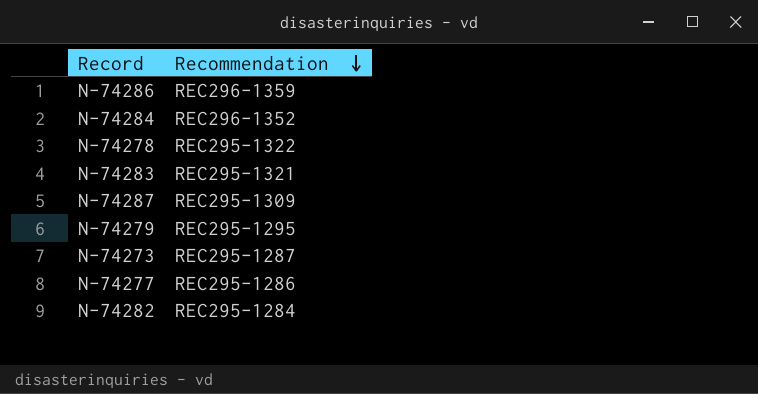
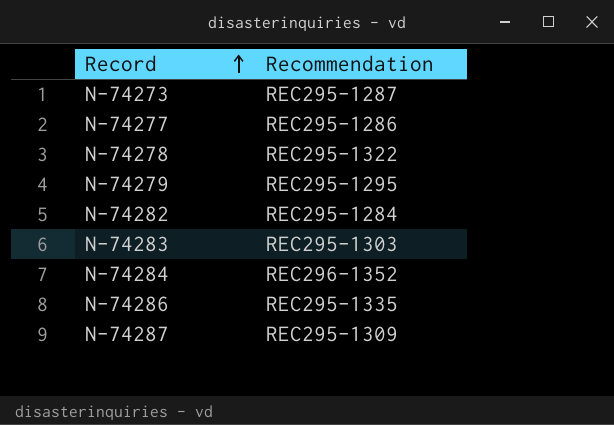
row order: Recommendation descending -> Record ascending
N-74283 | Recommendation: REC295-1321 -> REC295-1303
N-74286 | Recommendation: REC296-1359 -> REC295-1335

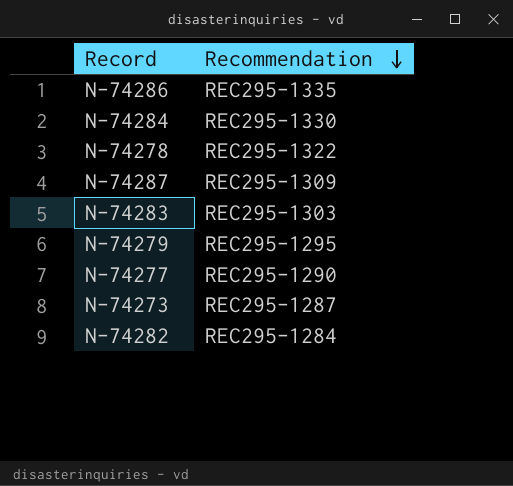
row order: Record ascending -> Recommendation descending
N-74284 | Recommendation: REC296-1352 -> REC295-1330
N-74277 | Recommendation: REC295-1286 -> REC295-1290

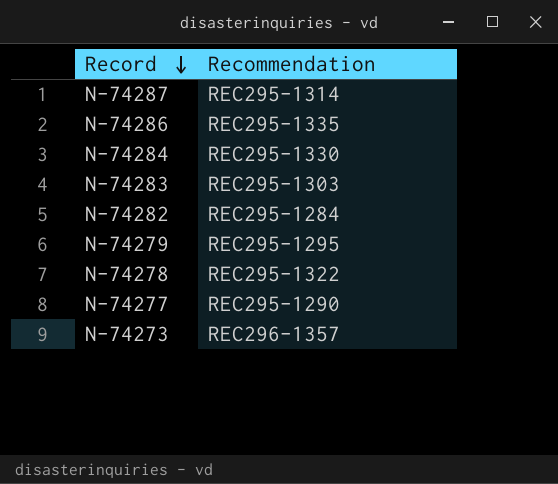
row order: Recommendation descending -> Record descending
N-74287 | Recommendation: REC295-1309 -> REC295-1314
N-74273 | Recommendation: REC295-1287 -> REC296-1357

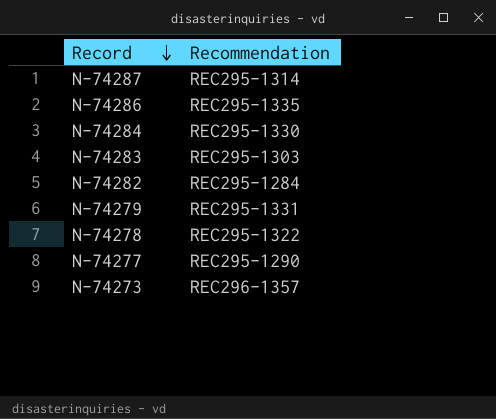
N-74279 | Recommendation: REC295-1295 -> REC295-1331

